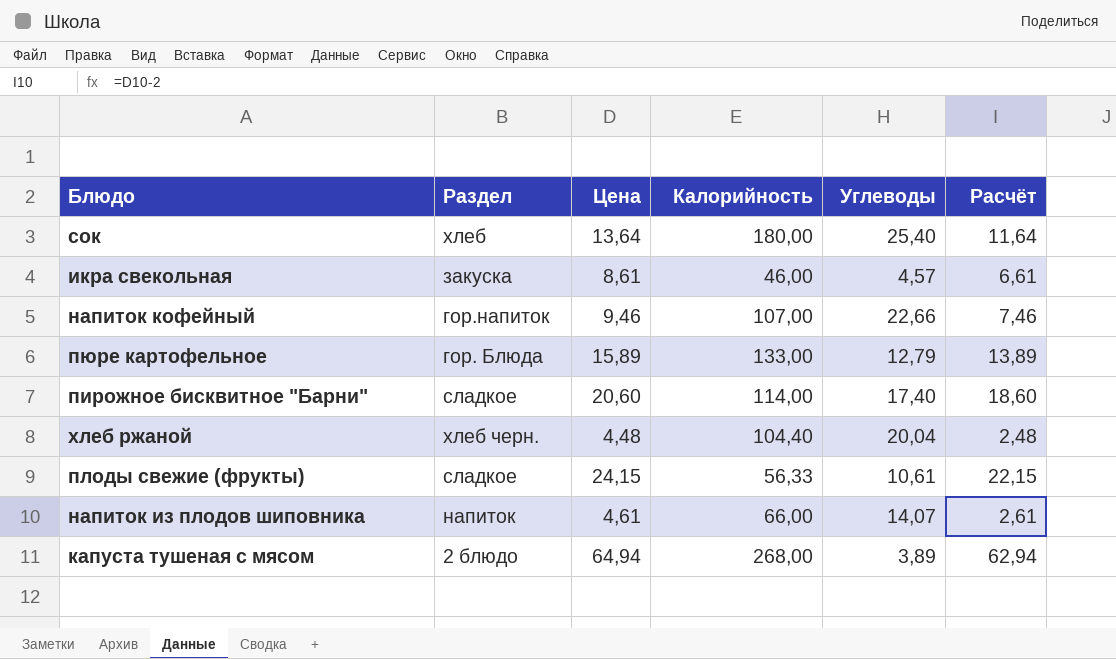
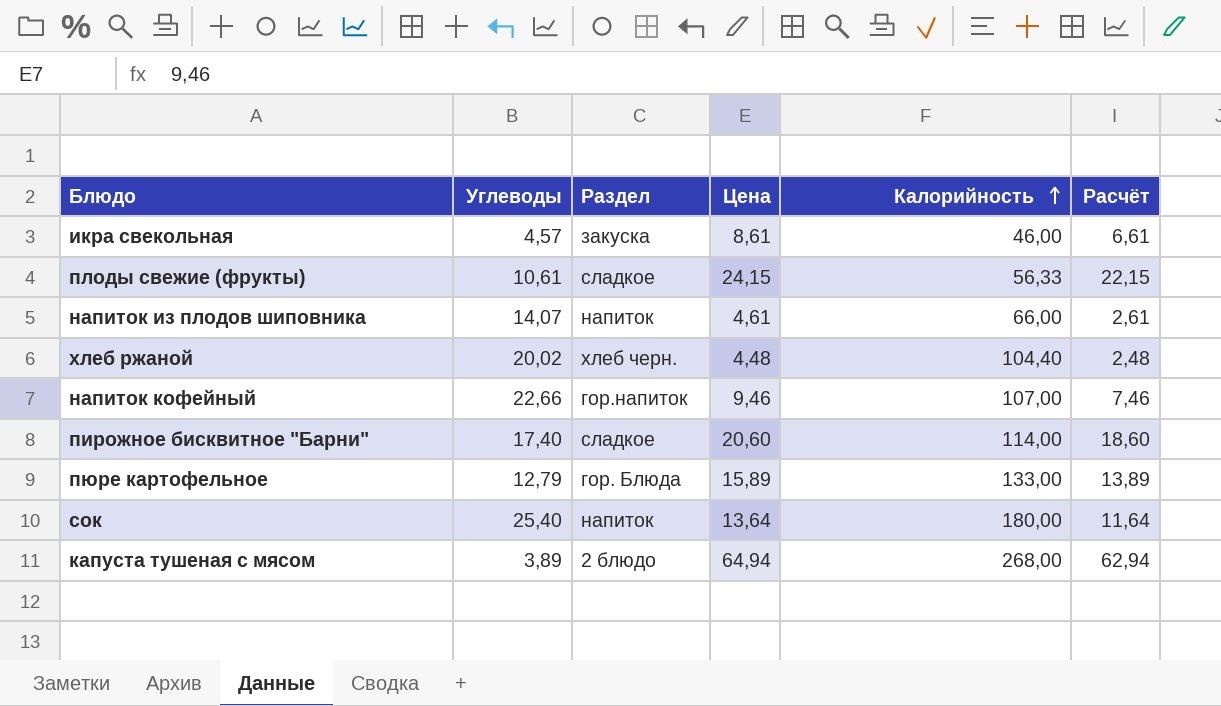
row order: none -> Калорийность ascending
column Углеводы | position: 5 -> 2
хлеб ржаной | Углеводы: 20,04 -> 20,02
сок | Раздел: хлеб -> напиток

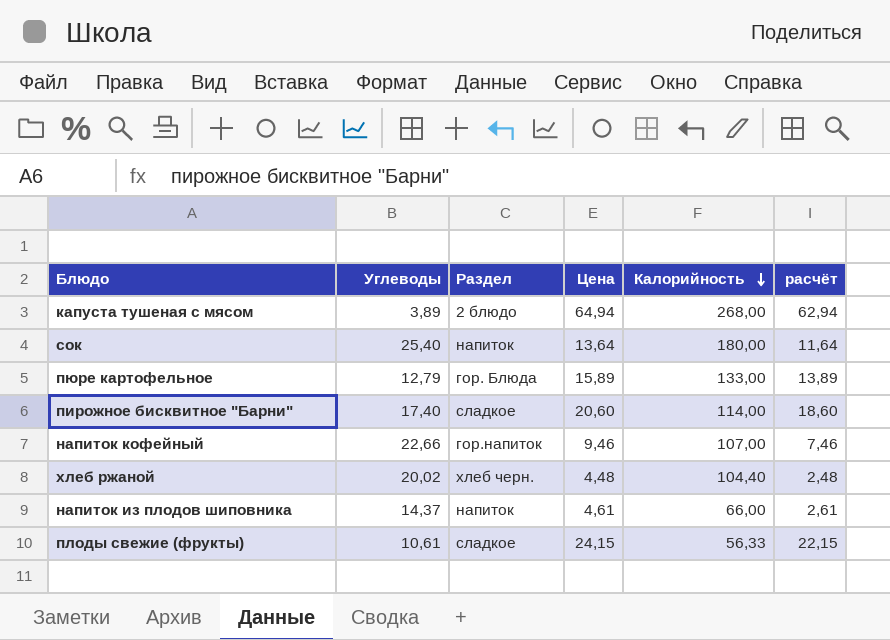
row order: Калорийность ascending -> Калорийность descending
column name: Расчёт -> расчёт
row икра свекольная: 4,57 | закуска | 8,61 | 46,00 | 6,61 -> none
напиток из плодов шиповника | Углеводы: 14,07 -> 14,37

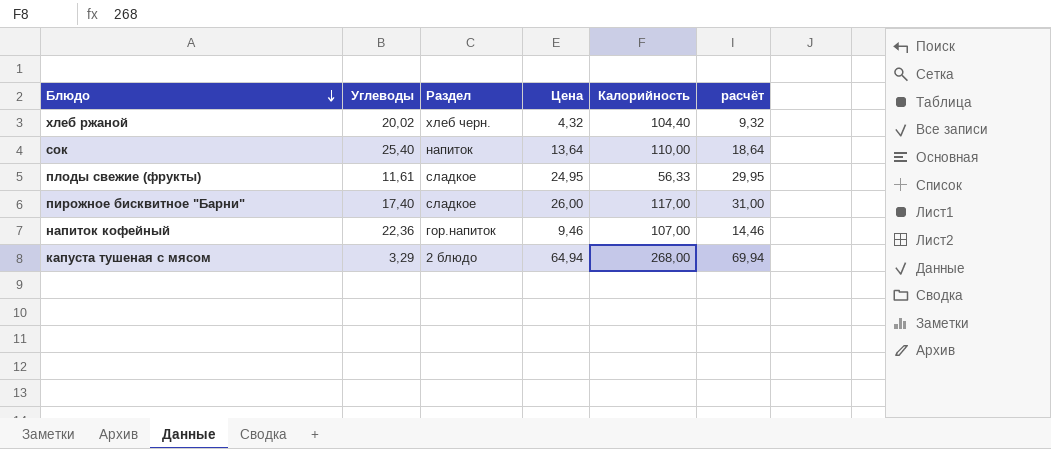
row order: Калорийность descending -> Блюдо descending
column расчёт | formula: [Цена] - 2 -> [Цена] + 5
row пюре картофельное: 12,79 | гор. Блюда | 15,89 | 133,00 | 13,89 -> none
row напиток из плодов шиповника: 14,37 | напиток | 4,61 | 66,00 | 2,61 -> none
хлеб ржаной | Цена: 4,48 -> 4,32
сок | Калорийность: 180,00 -> 110,00
плоды свежие (фрукты) | Углеводы: 10,61 -> 11,61
плоды свежие (фрукты) | Цена: 24,15 -> 24,95
пирожное бисквитное "Барни" | Цена: 20,60 -> 26,00
пирожное бисквитное "Барни" | Калорийность: 114,00 -> 117,00
напиток кофейный | Углеводы: 22,66 -> 22,36
капуста тушеная с мясом | Углеводы: 3,89 -> 3,29

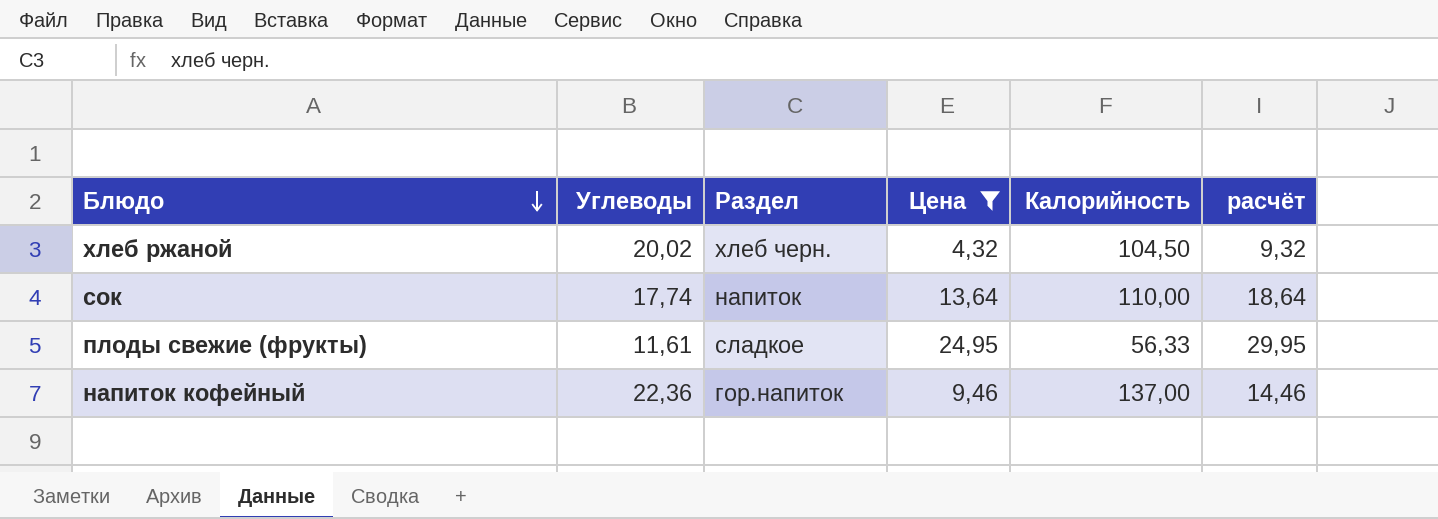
filter: none -> Цена <= 24,95
хлеб ржаной | Калорийность: 104,40 -> 104,50
сок | Углеводы: 25,40 -> 17,74
напиток кофейный | Калорийность: 107,00 -> 137,00

